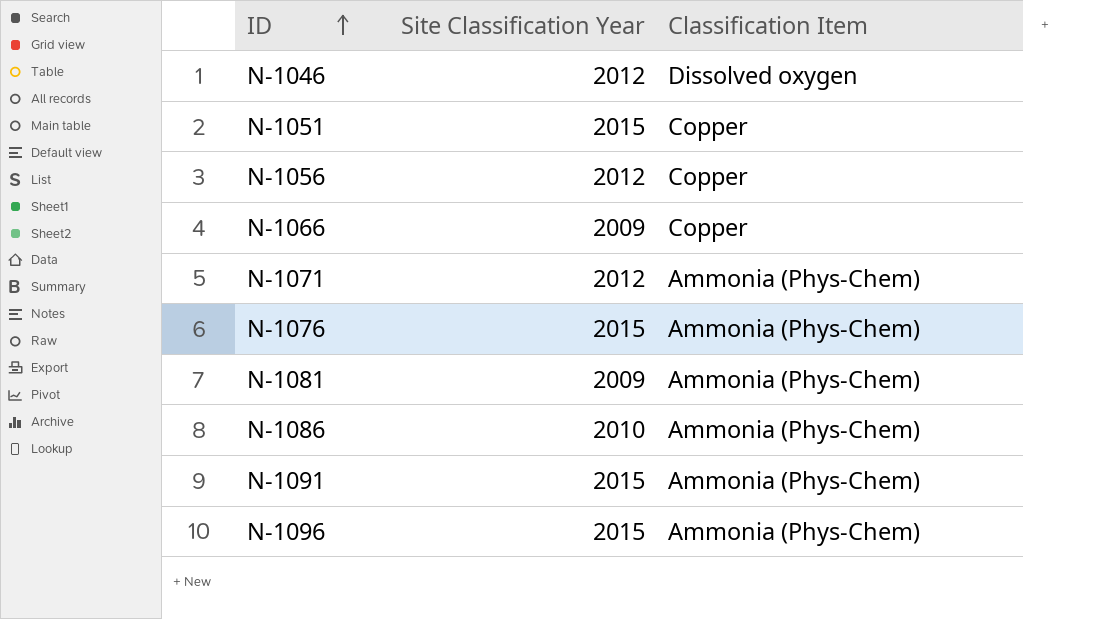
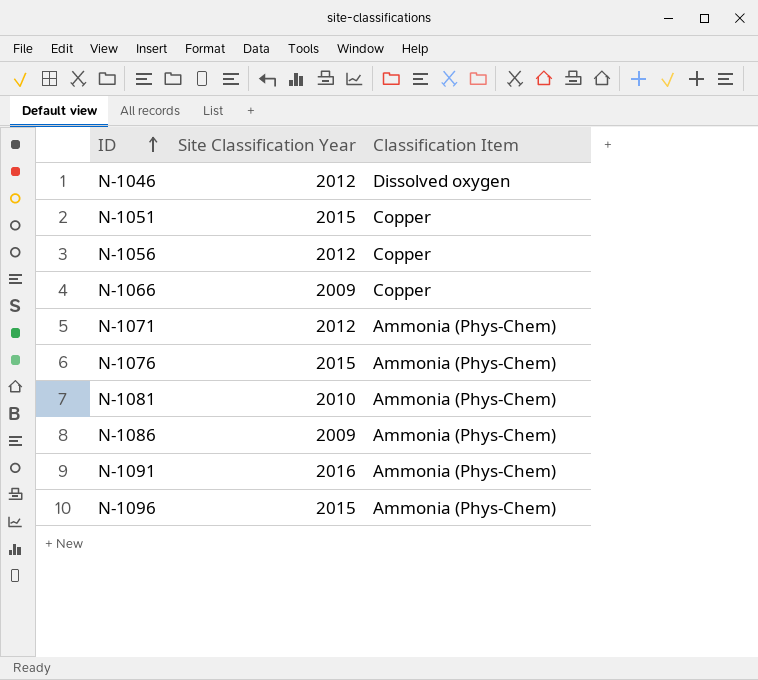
N-1081 | Site Classification Year: 2009 -> 2010
N-1086 | Site Classification Year: 2010 -> 2009
N-1091 | Site Classification Year: 2015 -> 2016

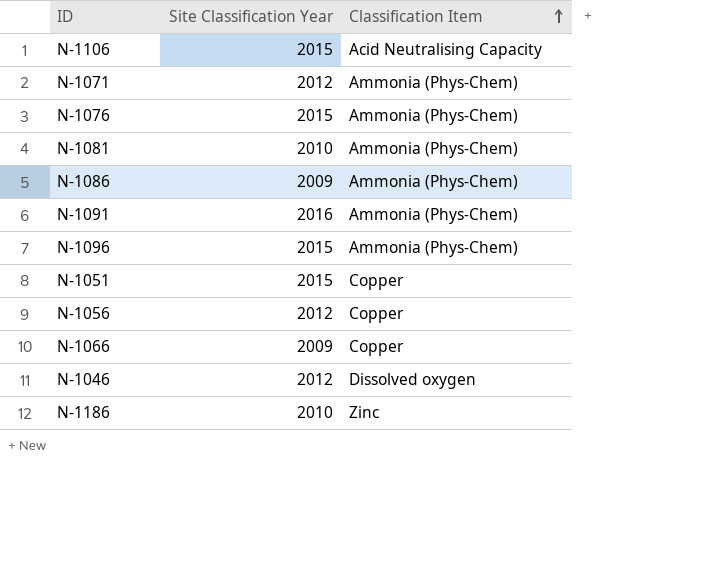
row order: ID ascending -> Classification Item ascending
row N-1106: none -> 2015 | Acid Neutralising Capacity
row N-1186: none -> 2010 | Zinc

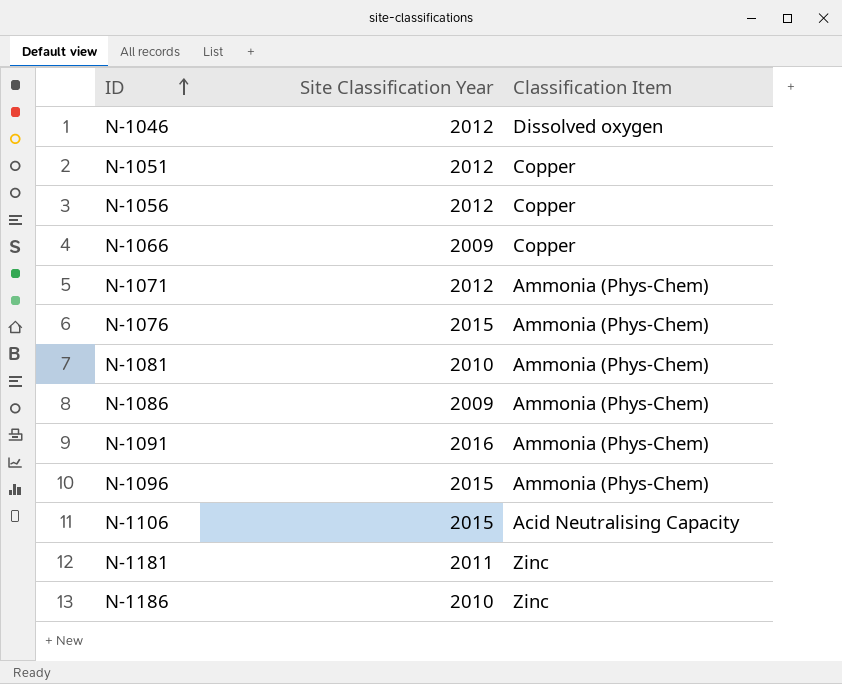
row order: Classification Item ascending -> ID ascending
N-1051 | Site Classification Year: 2015 -> 2012
row N-1181: none -> 2011 | Zinc

